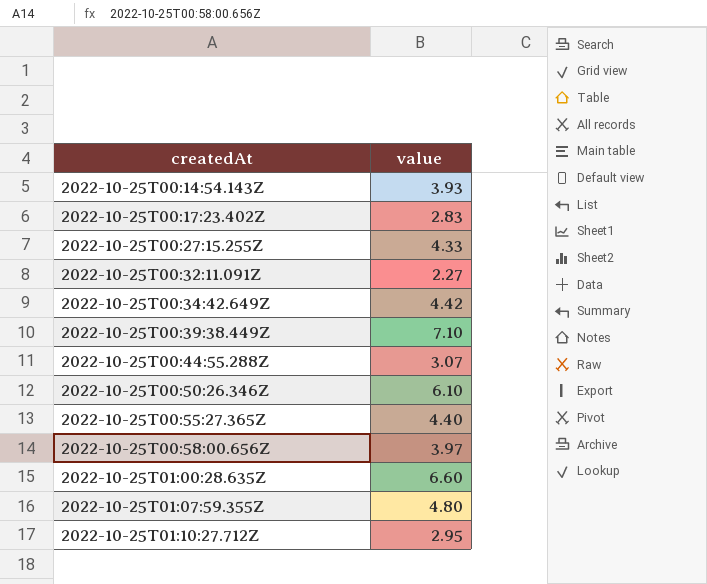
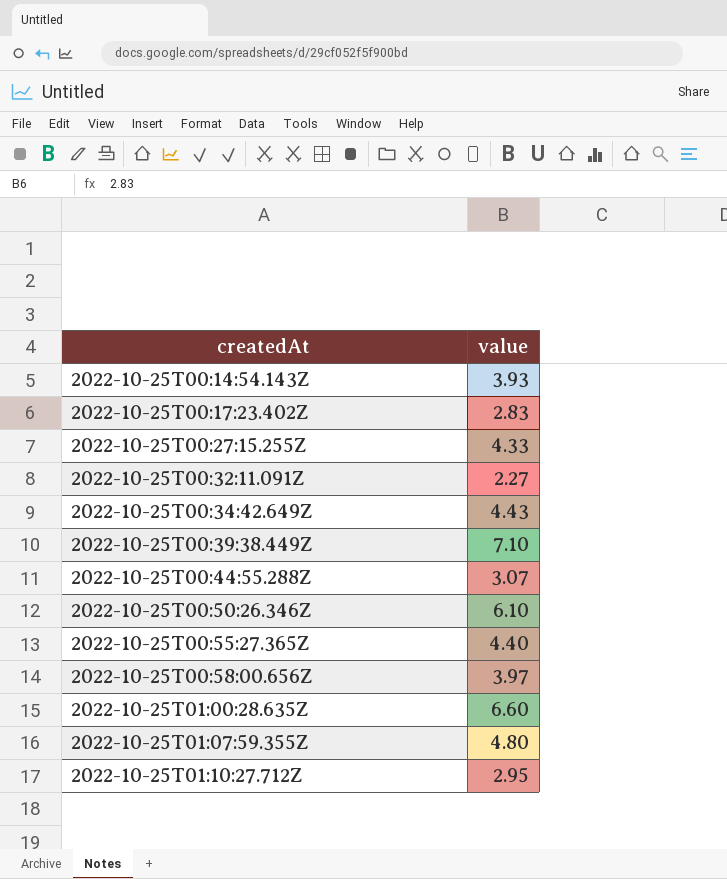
2022-10-25T00:34:42.649Z | value: 4.42 -> 4.43

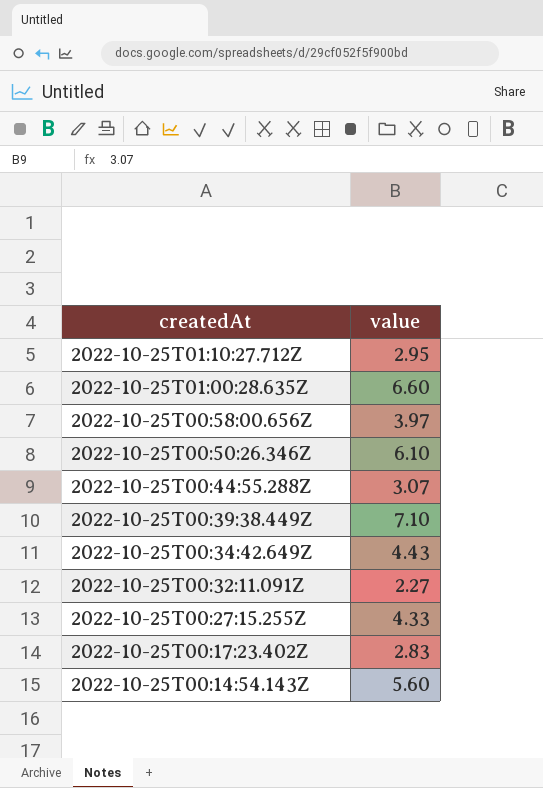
row order: createdAt ascending -> createdAt descending
row 2022-10-25T00:55:27.365Z: 4.40 -> none
row 2022-10-25T01:07:59.355Z: 4.80 -> none
2022-10-25T00:14:54.143Z | value: 3.93 -> 5.60

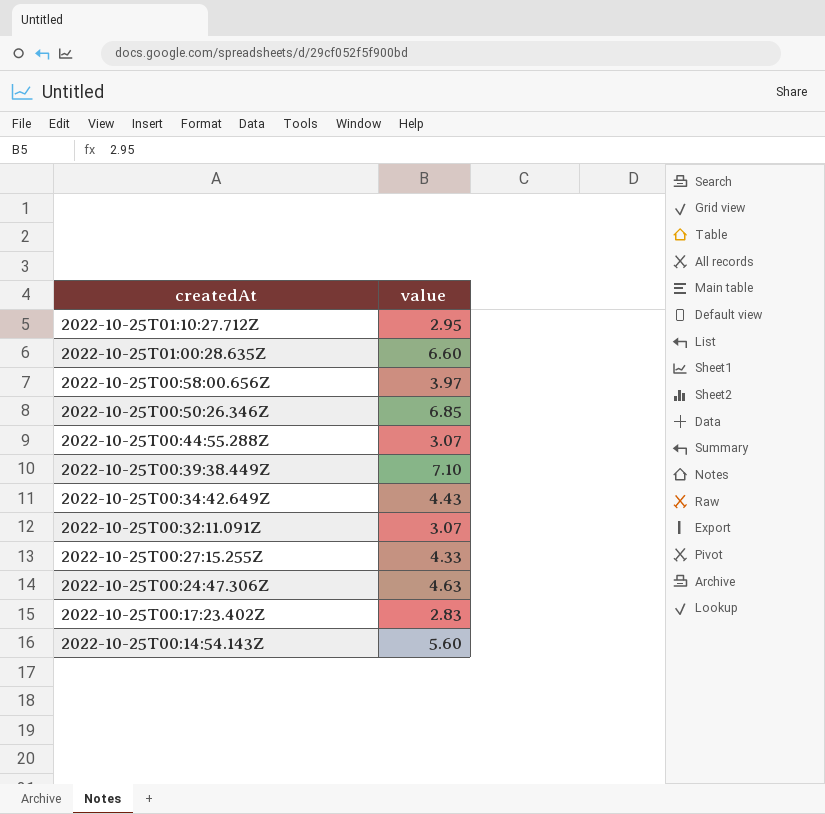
2022-10-25T00:50:26.346Z | value: 6.10 -> 6.85
2022-10-25T00:32:11.091Z | value: 2.27 -> 3.07
row 2022-10-25T00:24:47.306Z: none -> 4.63

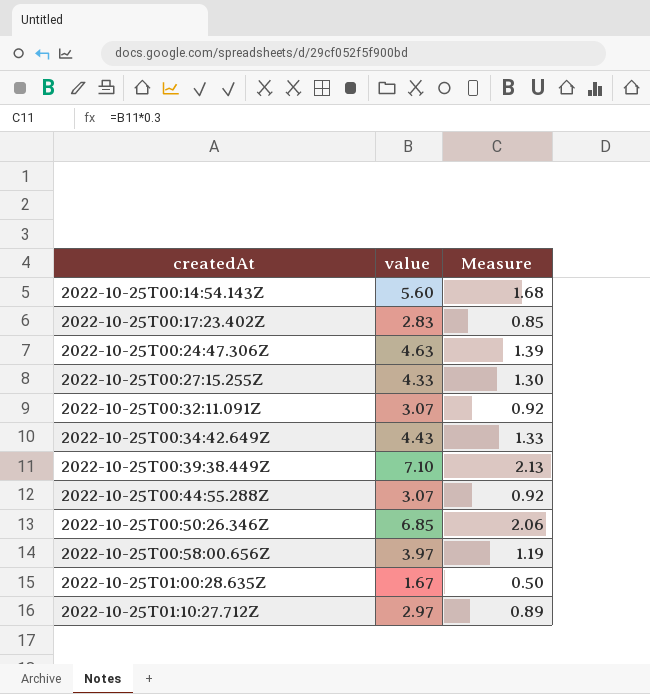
row order: createdAt descending -> createdAt ascending
column Measure | formula: none -> [value] * 0.3
2022-10-25T01:00:28.635Z | value: 6.60 -> 1.67
2022-10-25T01:10:27.712Z | value: 2.95 -> 2.97

